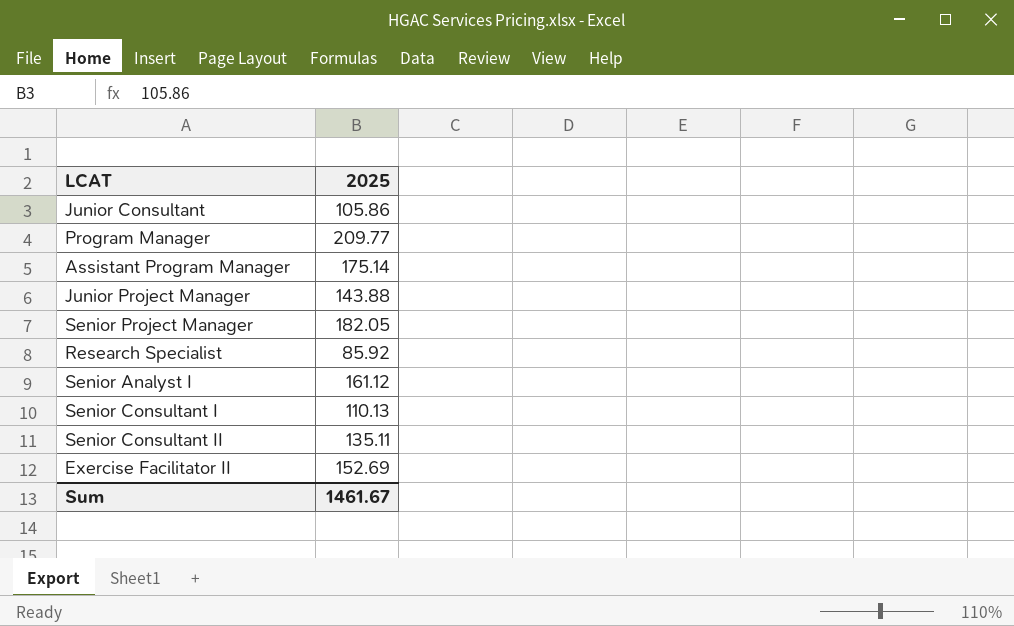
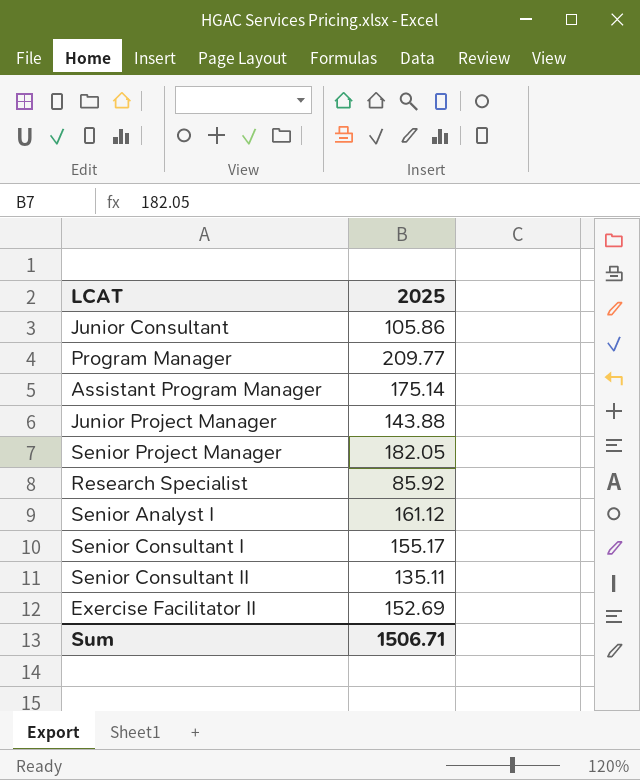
Senior Consultant I | 2025: 110.13 -> 155.17
Sum | 2025: 1461.67 -> 1506.71

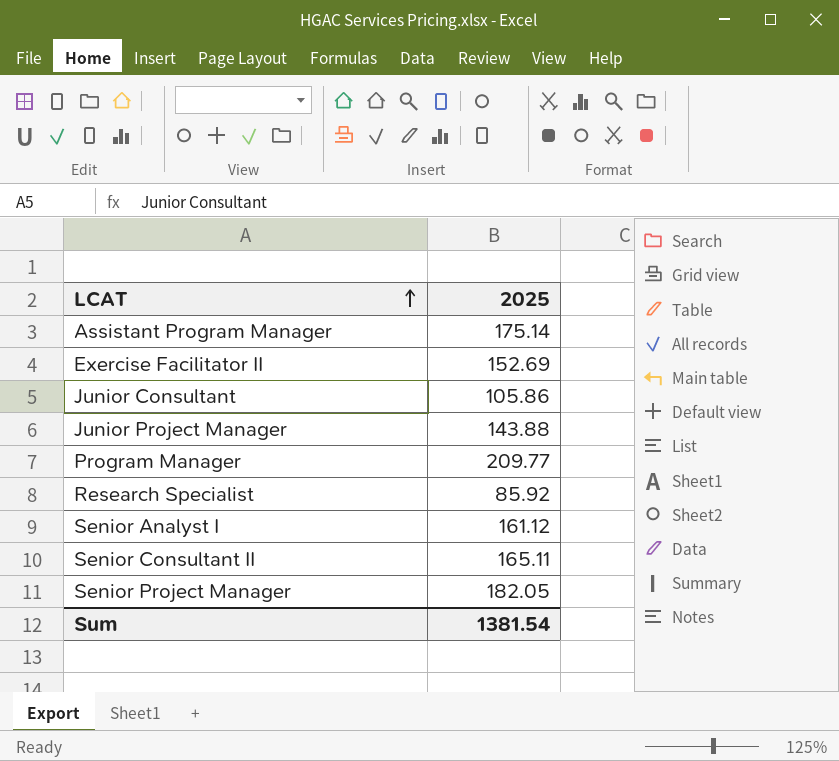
row order: none -> LCAT ascending
row Senior Consultant I: 155.17 -> none
Senior Consultant II | 2025: 135.11 -> 165.11
Sum | 2025: 1506.71 -> 1381.54

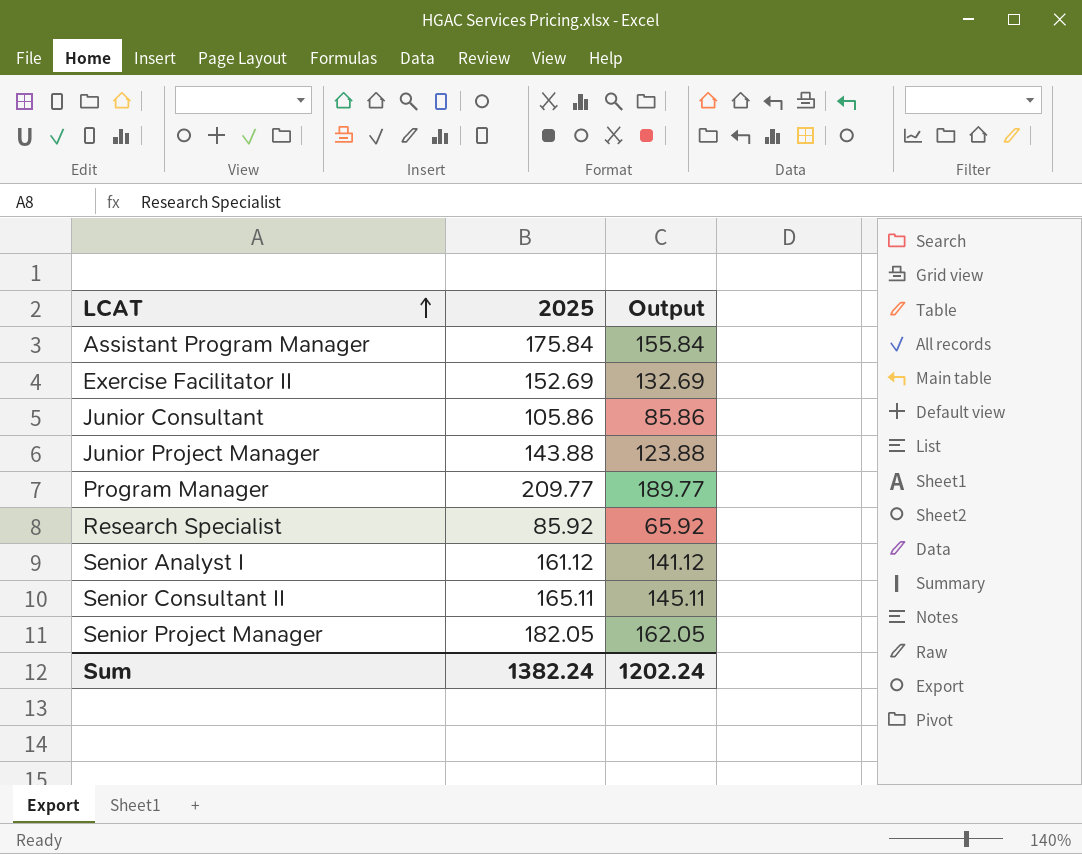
column Output | formula: none -> [2025] - 20
Assistant Program Manager | 2025: 175.14 -> 175.84
Sum | 2025: 1381.54 -> 1382.24

